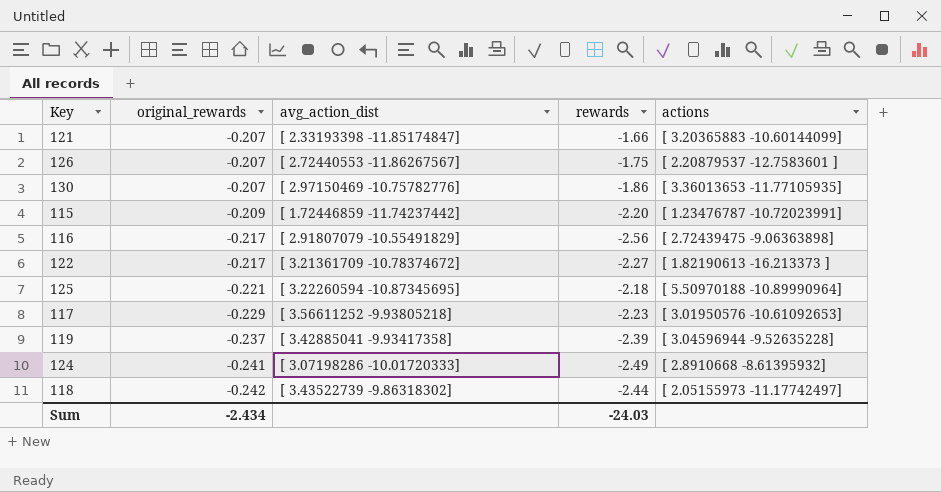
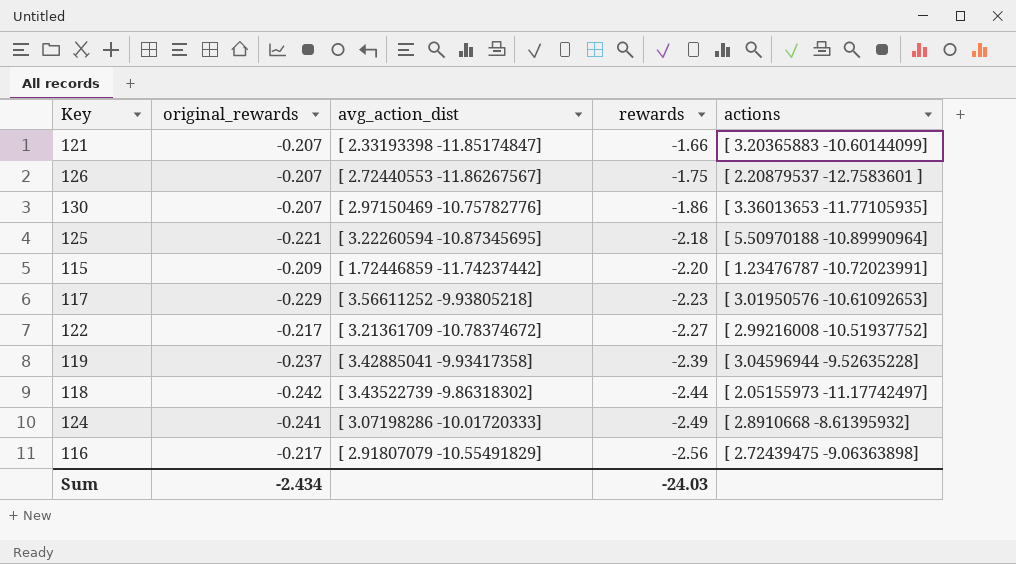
row order: original_rewards descending -> rewards descending
122 | actions: [ 1.82190613 -16.213373 ] -> [ 2.99216008 -10.51937752]

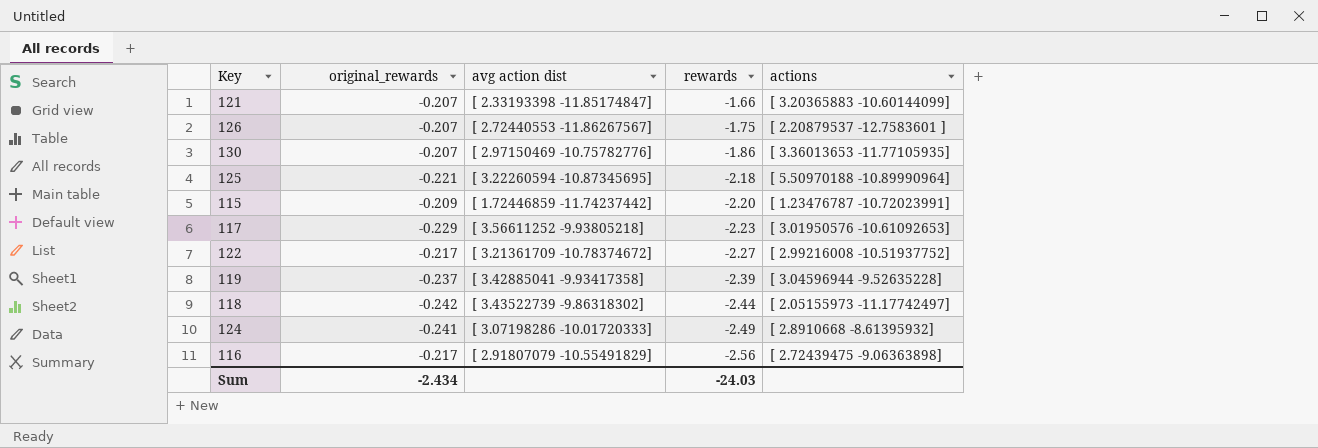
column name: avg_action_dist -> avg action dist

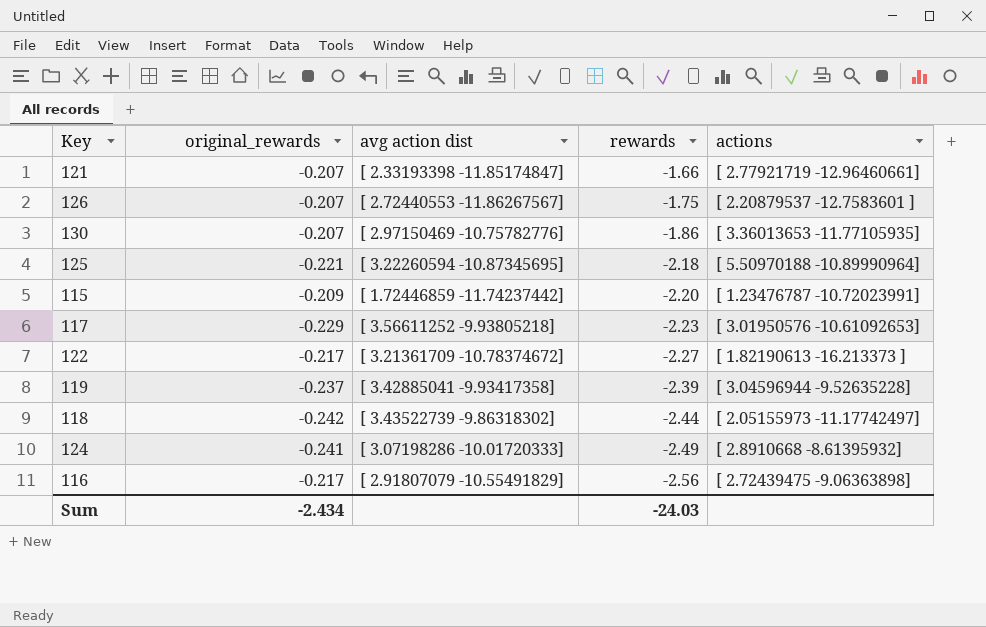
121 | actions: [ 3.20365883 -10.60144099] -> [ 2.77921719 -12.96460661]
122 | actions: [ 2.99216008 -10.51937752] -> [ 1.82190613 -16.213373 ]

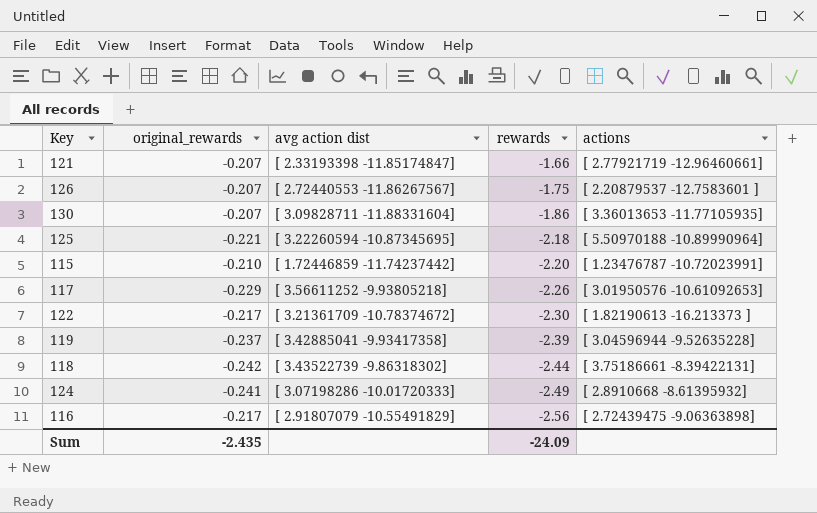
130 | avg action dist: [ 2.97150469 -10.75782776] -> [ 3.09828711 -11.88331604]
115 | original_rewards: -0.209 -> -0.210
117 | rewards: -2.23 -> -2.26
122 | rewards: -2.27 -> -2.30
118 | actions: [ 2.05155973 -11.17742497] -> [ 3.75186661 -8.39422131]
Sum | original_rewards: -2.434 -> -2.435
Sum | rewards: -24.03 -> -24.09

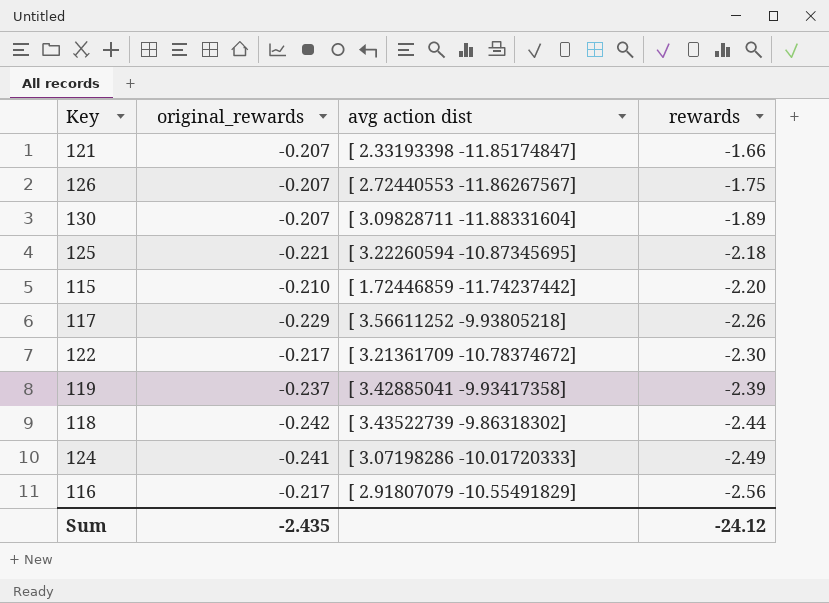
column actions | position: 5 -> none
130 | rewards: -1.86 -> -1.89
Sum | rewards: -24.09 -> -24.12

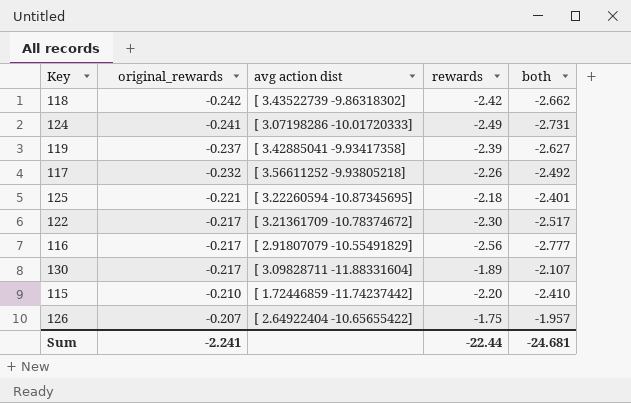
row order: rewards descending -> original_rewards ascending
column both | formula: none -> [original_rewards] + [rewards]
row 121: -0.207 | [ 2.33193398 -11.85174847] | -1.66 -> none
118 | rewards: -2.44 -> -2.42
117 | original_rewards: -0.229 -> -0.232
130 | original_rewards: -0.207 -> -0.217
126 | avg action dist: [ 2.72440553 -11.86267567] -> [ 2.64922404 -10.65655422]
Sum | original_rewards: -2.435 -> -2.241
Sum | rewards: -24.12 -> -22.44

